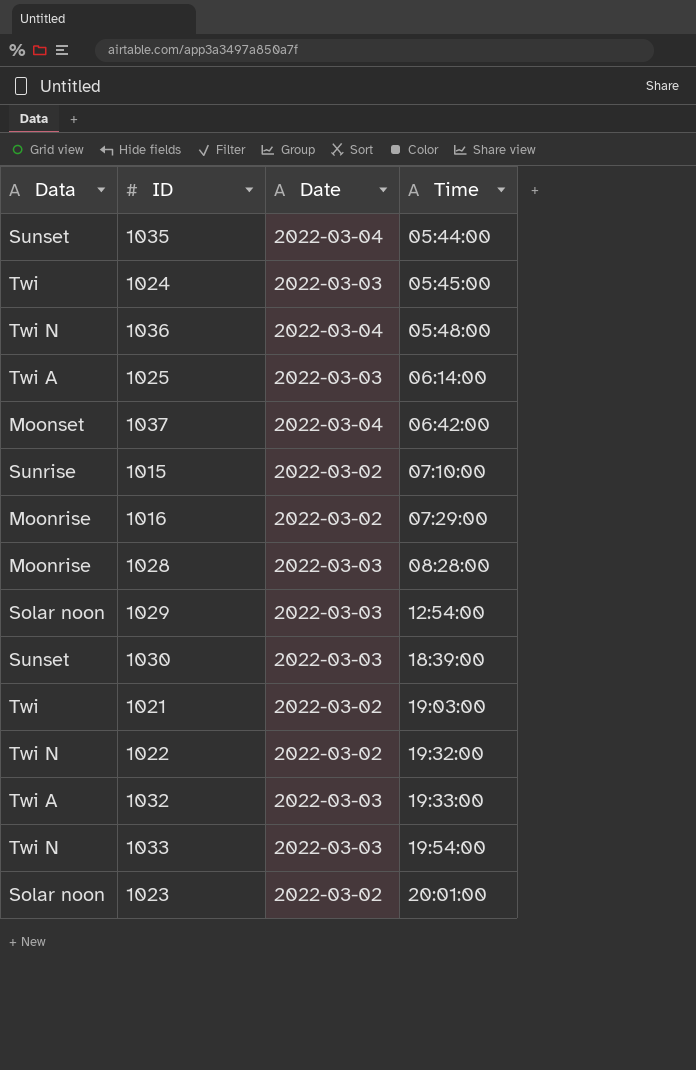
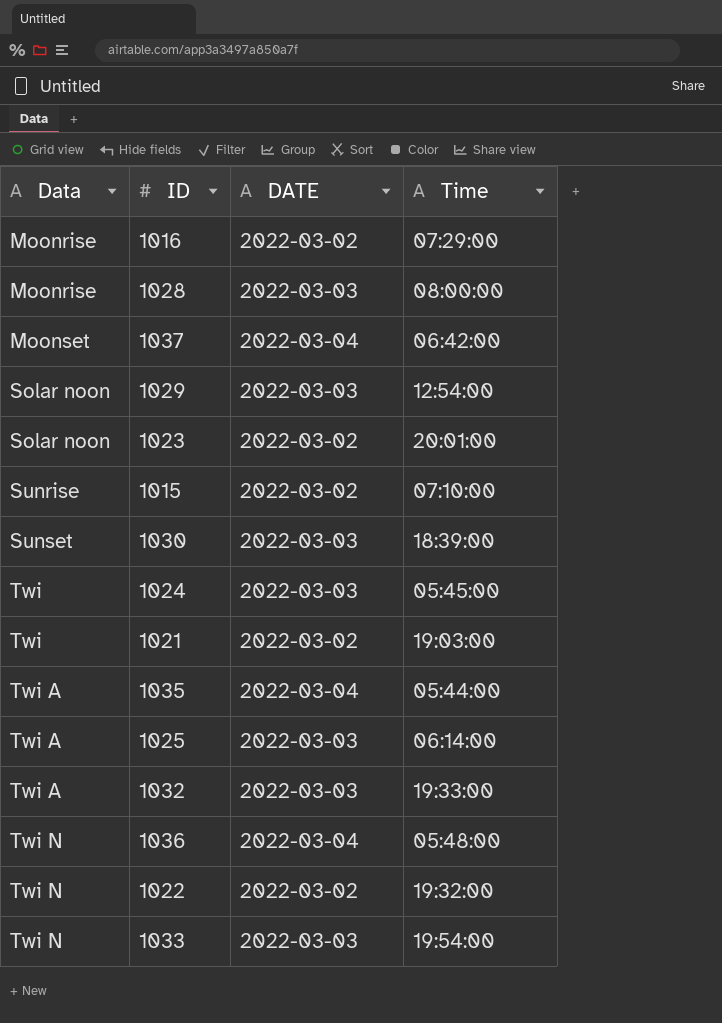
row order: Time ascending -> Data ascending
column name: Date -> DATE
1028 | Time: 08:28:00 -> 08:00:00
1035 | Data: Sunset -> Twi A

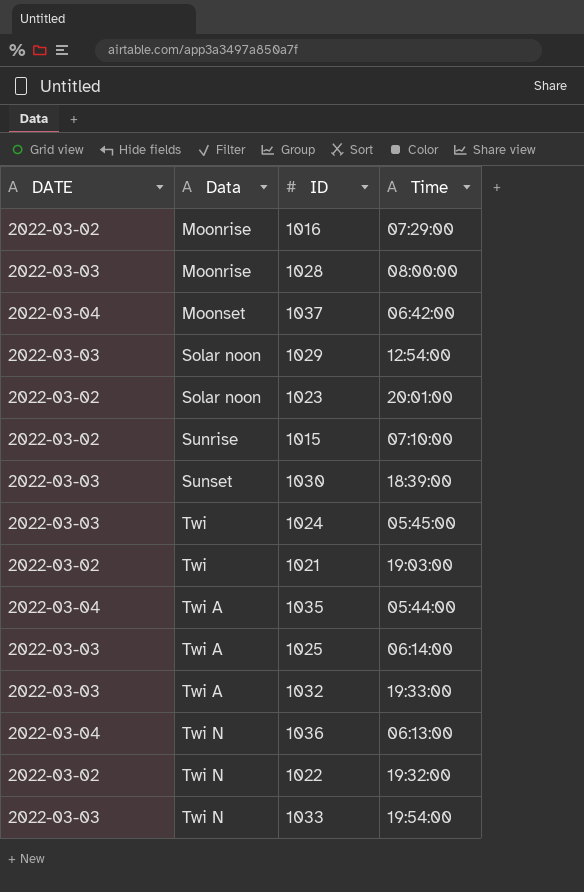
column DATE | position: 3 -> 1
1036 | Time: 05:48:00 -> 06:13:00

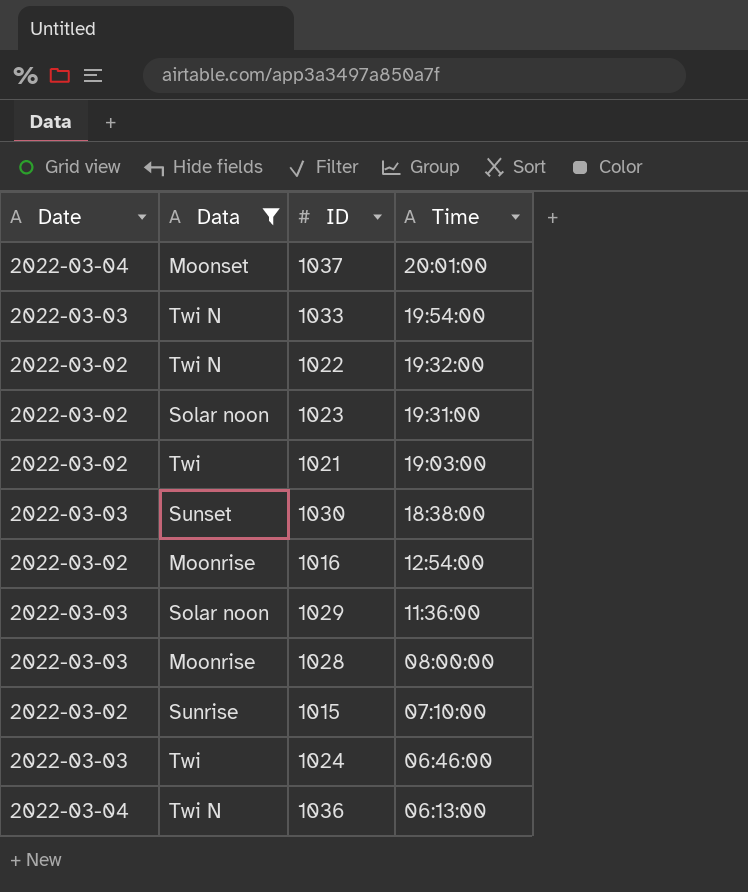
filter: none -> Data != Twi A
row order: Data ascending -> Time descending
column name: DATE -> Date
1037 | Time: 06:42:00 -> 20:01:00
1023 | Time: 20:01:00 -> 19:31:00
1030 | Time: 18:39:00 -> 18:38:00
1016 | Time: 07:29:00 -> 12:54:00
1029 | Time: 12:54:00 -> 11:36:00
1024 | Time: 05:45:00 -> 06:46:00

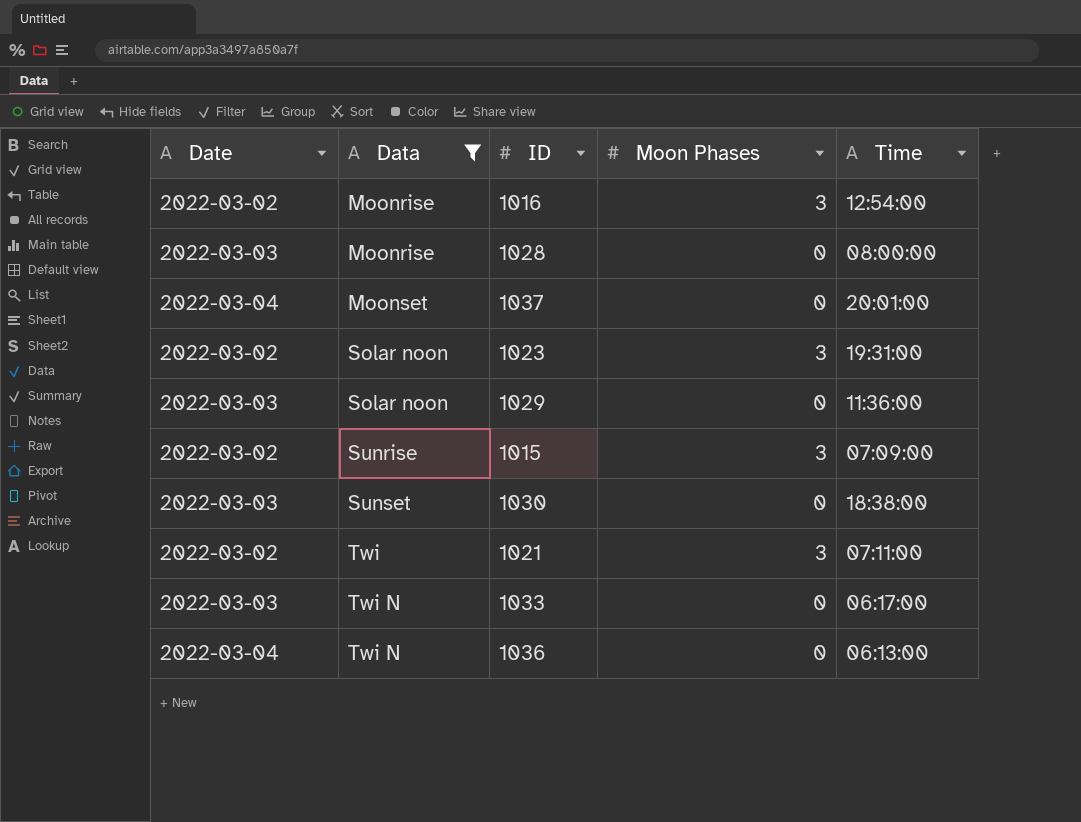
row order: Time descending -> Data ascending
column Moon Phases | position: none -> 4
row 1022: 2022-03-02 | Twi N | 19:32:00 -> none
row 1024: 2022-03-03 | Twi | 06:46:00 -> none
1015 | Time: 07:10:00 -> 07:09:00
1021 | Time: 19:03:00 -> 07:11:00
1033 | Time: 19:54:00 -> 06:17:00

